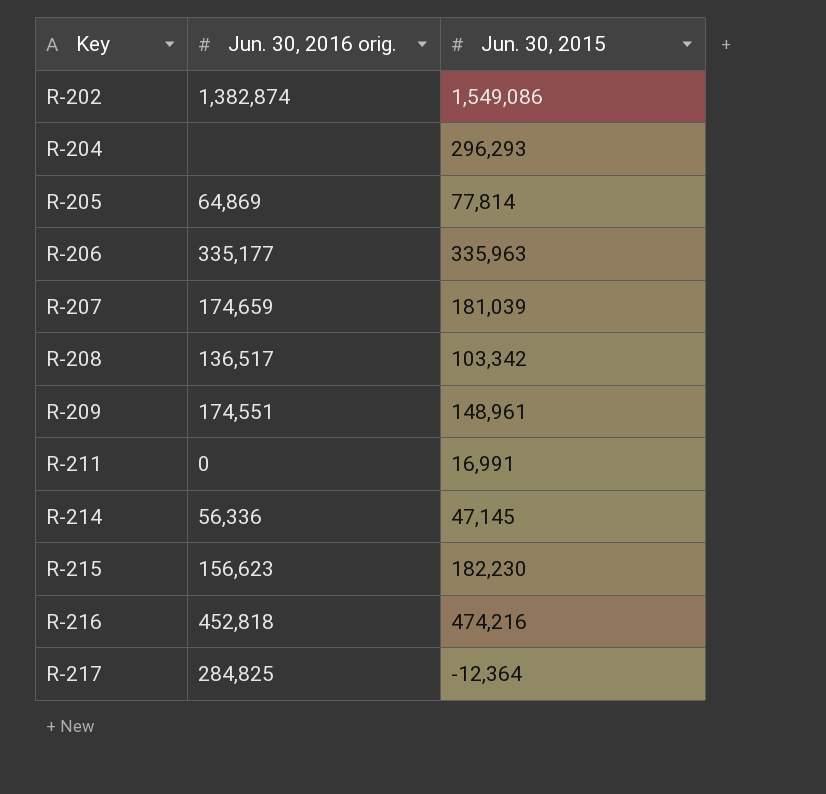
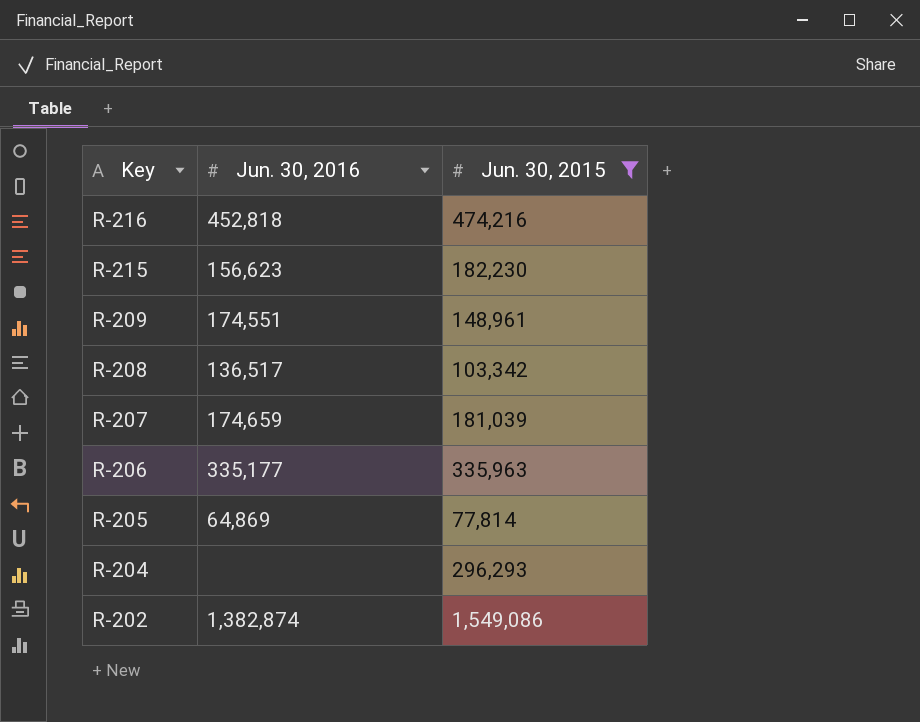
filter: none -> Jun. 30, 2015 >= 77,814
row order: Key ascending -> Key descending
column name: Jun. 30, 2016 orig. -> Jun. 30, 2016

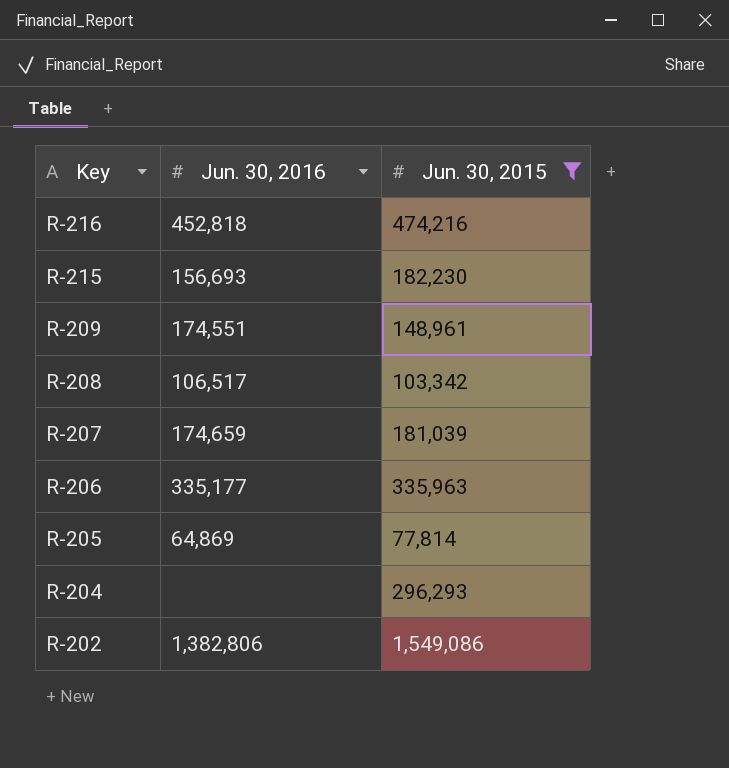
R-215 | Jun. 30, 2016: 156,623 -> 156,693
R-208 | Jun. 30, 2016: 136,517 -> 106,517
R-202 | Jun. 30, 2016: 1,382,874 -> 1,382,806

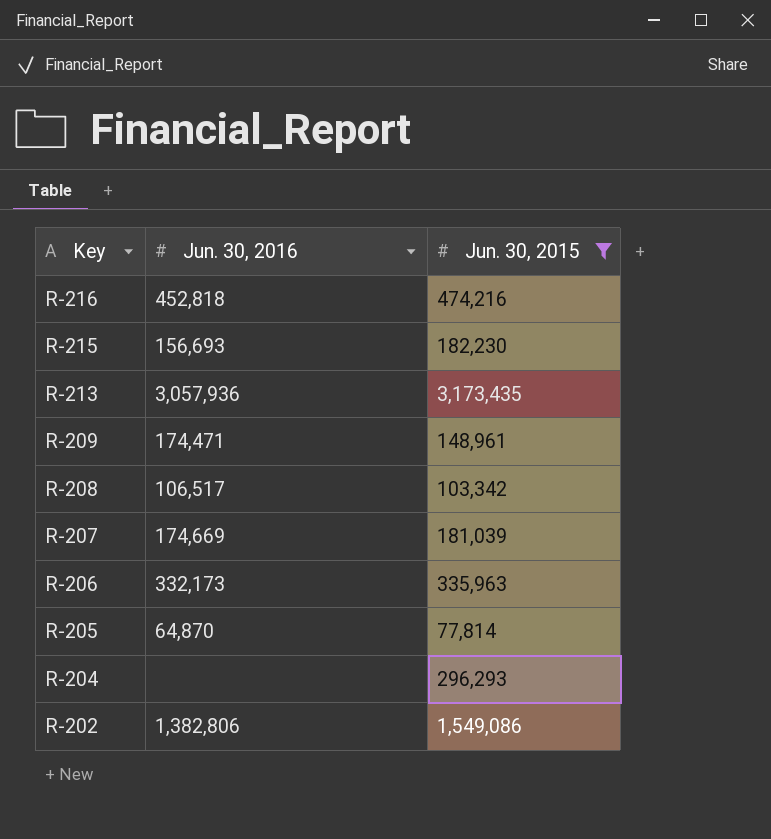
row R-213: none -> 3,057,936 | 3,173,435
R-209 | Jun. 30, 2016: 174,551 -> 174,471
R-207 | Jun. 30, 2016: 174,659 -> 174,669
R-206 | Jun. 30, 2016: 335,177 -> 332,173
R-205 | Jun. 30, 2016: 64,869 -> 64,870

